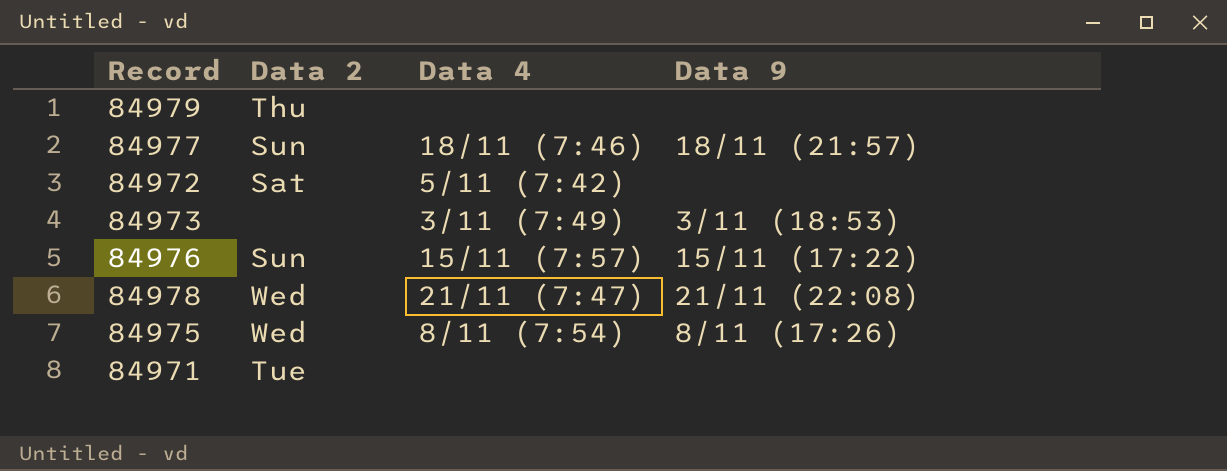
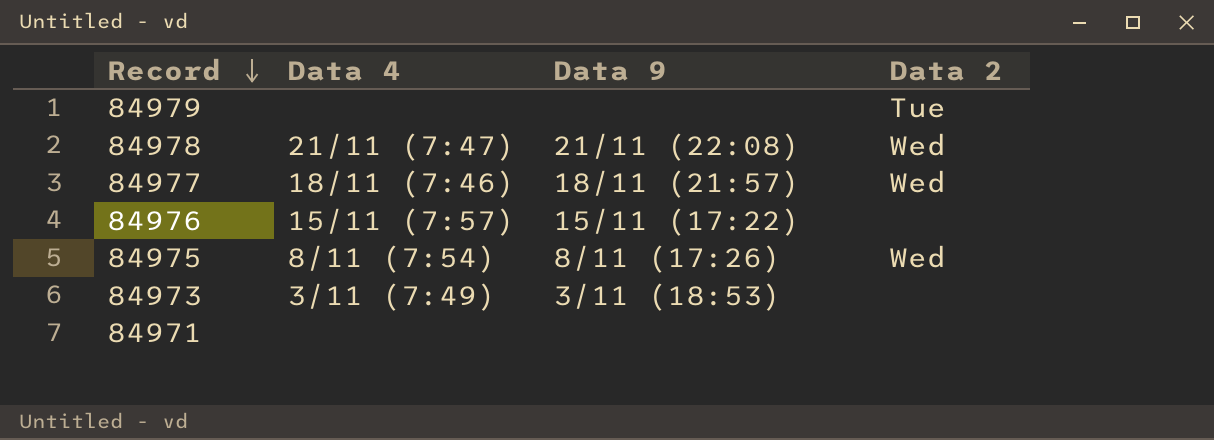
row order: none -> Record descending
column Data 2 | position: 2 -> 4
row 84972: Sat | 5/11 (7:42) | none -> none
84979 | Data 2: Thu -> Tue
84977 | Data 2: Sun -> Wed
84976 | Data 2: Sun -> none
84971 | Data 2: Tue -> none

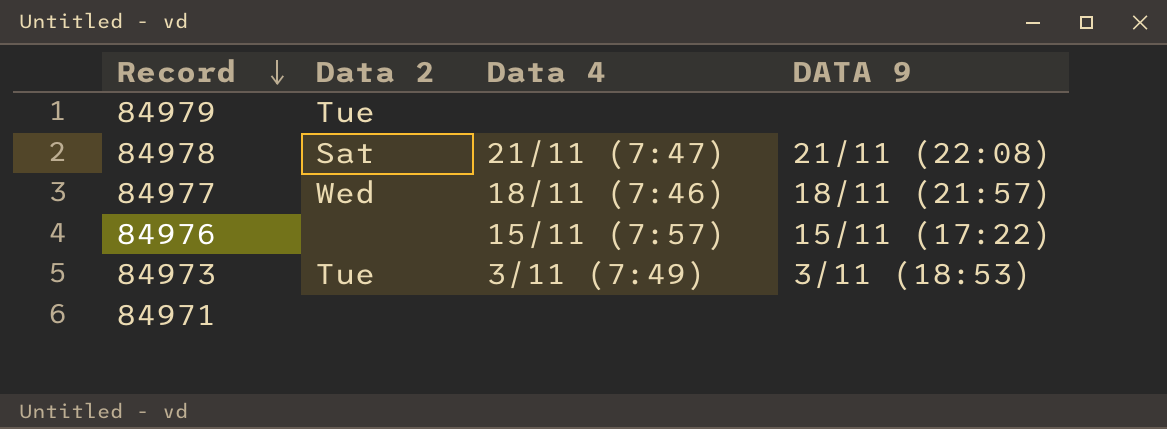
column Data 2 | position: 4 -> 2
column name: Data 9 -> DATA 9
row 84975: 8/11 (7:54) | 8/11 (17:26) | Wed -> none
84978 | Data 2: Wed -> Sat
84973 | Data 2: none -> Tue

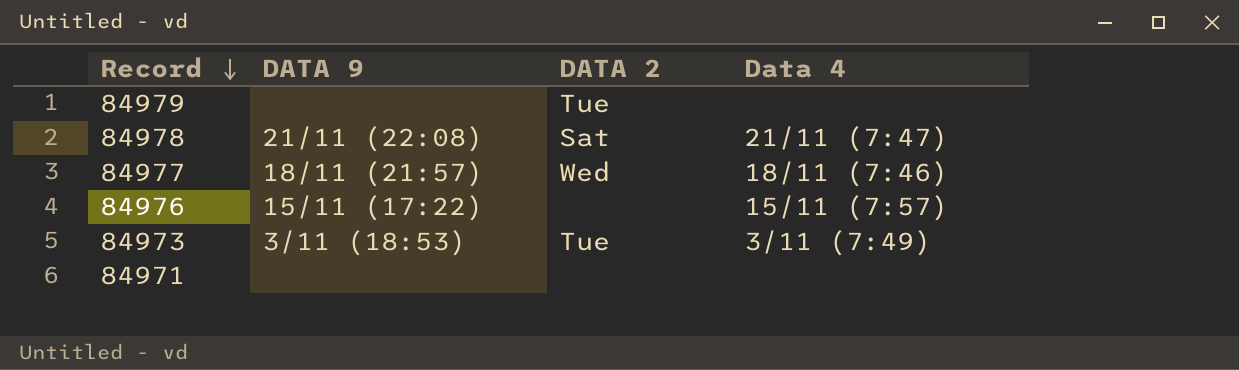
column DATA 9 | position: 4 -> 2
column name: Data 2 -> DATA 2

